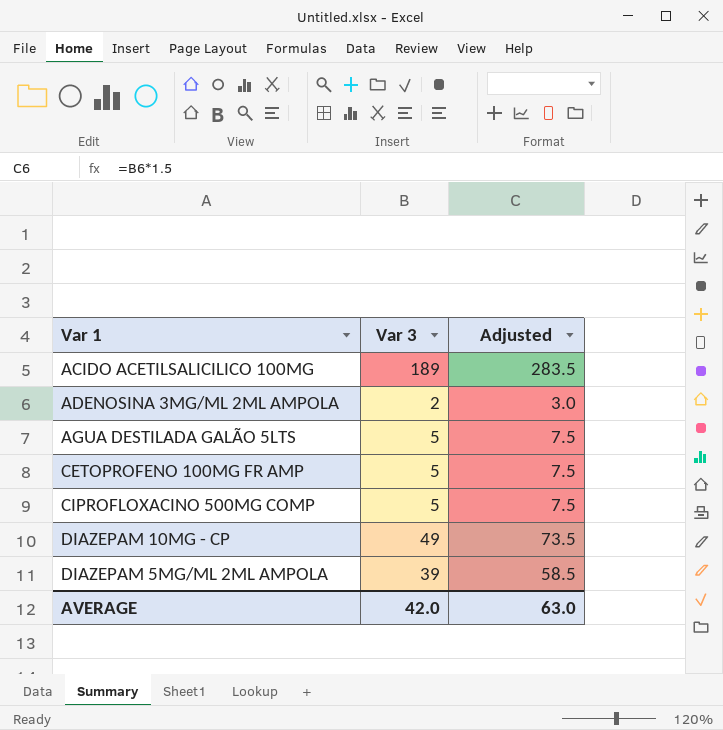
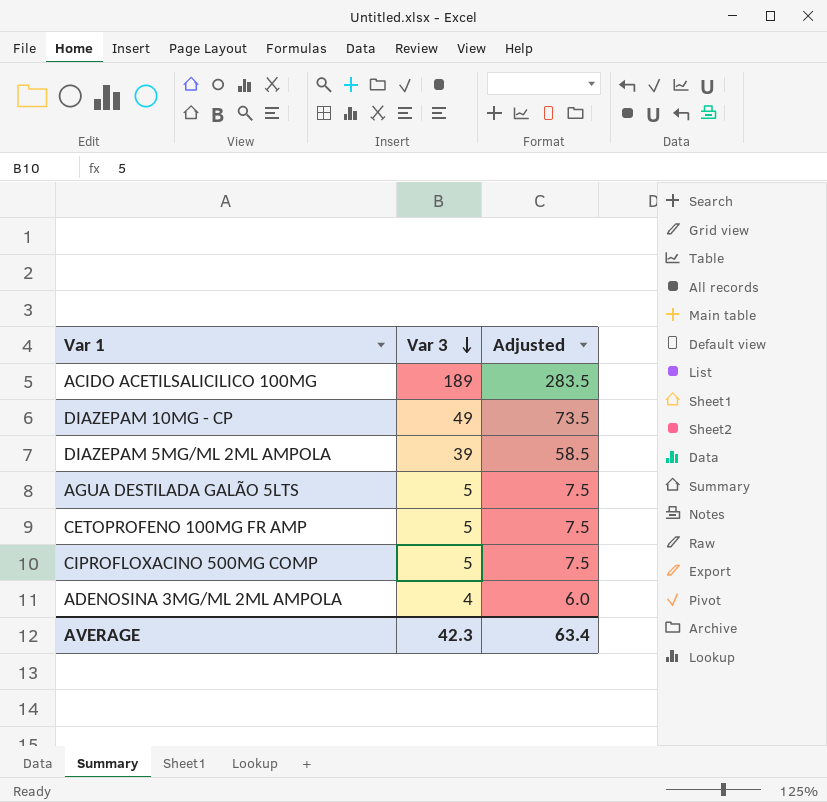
row order: none -> Var 3 descending
ADENOSINA 3MG/ML 2ML AMPOLA | Var 3: 2 -> 4
ADENOSINA 3MG/ML 2ML AMPOLA | Adjusted: 3.0 -> 6.0
AVERAGE | Var 3: 42.0 -> 42.3
AVERAGE | Adjusted: 63.0 -> 63.4

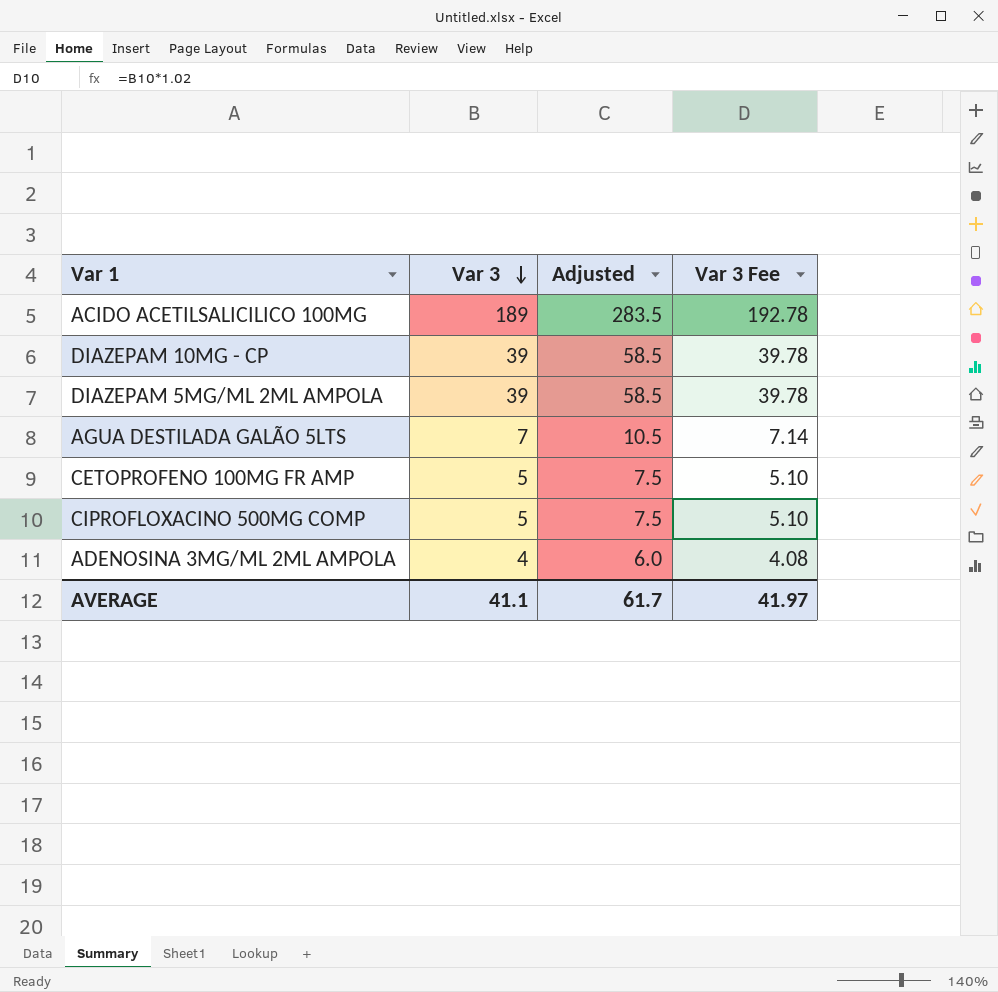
column Var 3 Fee | formula: none -> [Var 3] * 1.02
DIAZEPAM 10MG - CP | Var 3: 49 -> 39
DIAZEPAM 10MG - CP | Adjusted: 73.5 -> 58.5
AGUA DESTILADA GALÃO 5LTS | Var 3: 5 -> 7
AGUA DESTILADA GALÃO 5LTS | Adjusted: 7.5 -> 10.5
AVERAGE | Var 3: 42.3 -> 41.1
AVERAGE | Adjusted: 63.4 -> 61.7

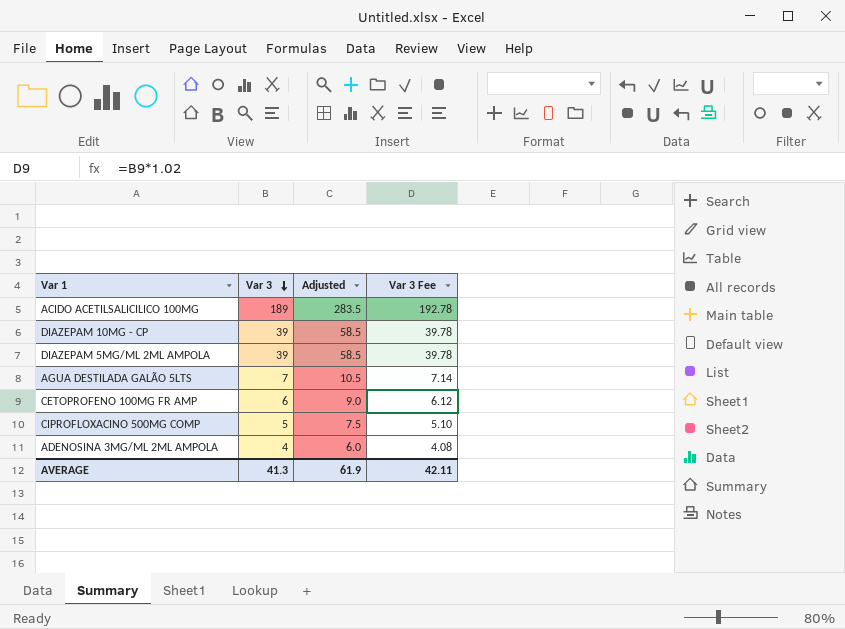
CETOPROFENO 100MG FR AMP | Var 3: 5 -> 6
CETOPROFENO 100MG FR AMP | Adjusted: 7.5 -> 9.0
CETOPROFENO 100MG FR AMP | Var 3 Fee: 5.10 -> 6.12
AVERAGE | Var 3: 41.1 -> 41.3
AVERAGE | Adjusted: 61.7 -> 61.9
AVERAGE | Var 3 Fee: 41.97 -> 42.11

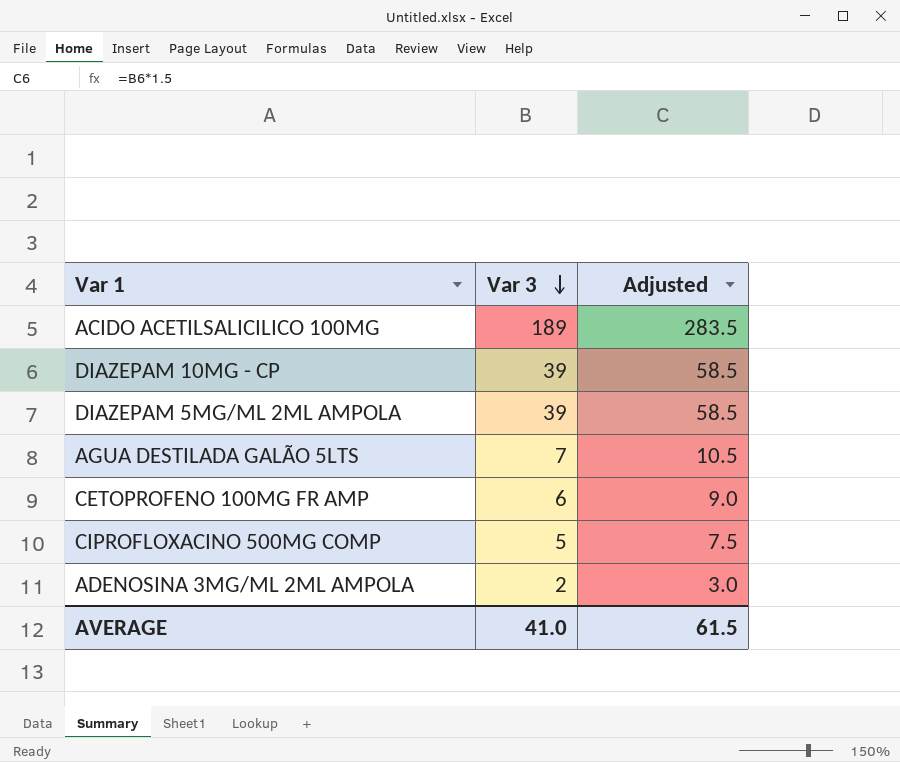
column Var 3 Fee | formula: [Var 3] * 1.02 -> none
ADENOSINA 3MG/ML 2ML AMPOLA | Var 3: 4 -> 2
ADENOSINA 3MG/ML 2ML AMPOLA | Adjusted: 6.0 -> 3.0
AVERAGE | Var 3: 41.3 -> 41.0
AVERAGE | Adjusted: 61.9 -> 61.5

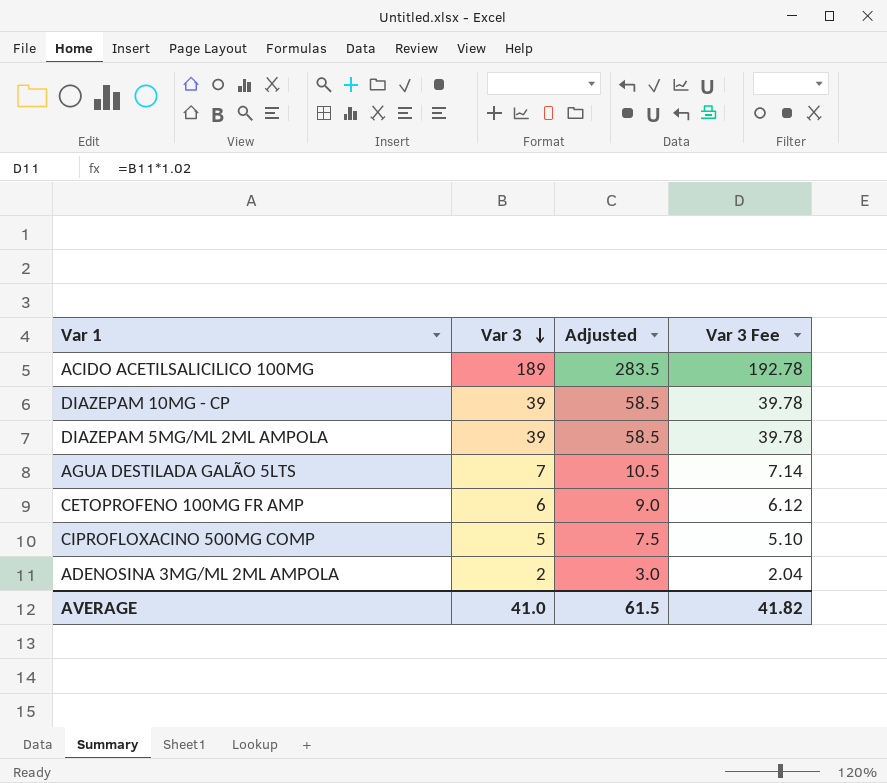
column Var 3 Fee | formula: none -> [Var 3] * 1.02

